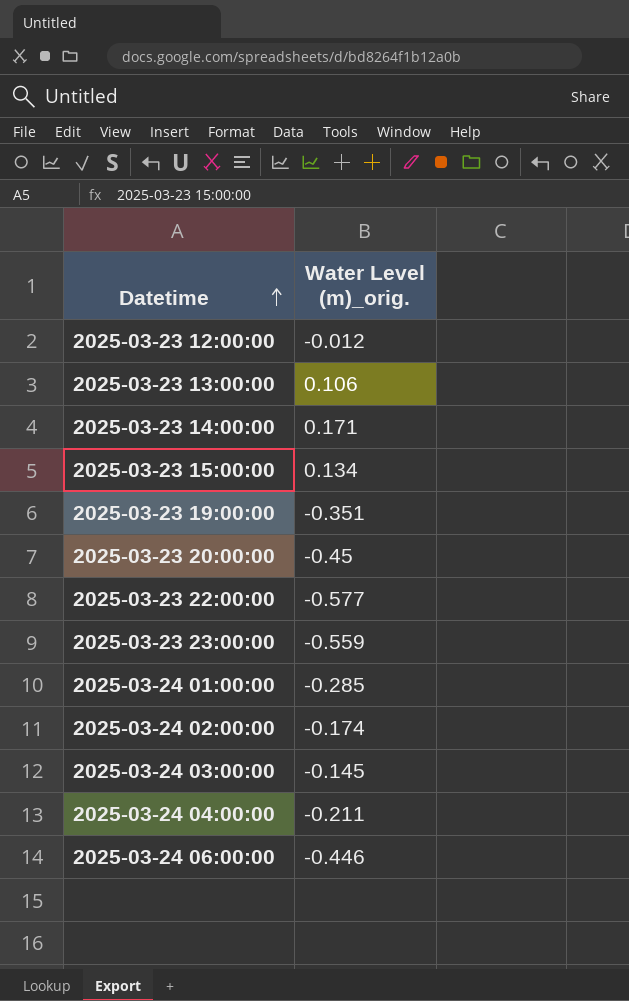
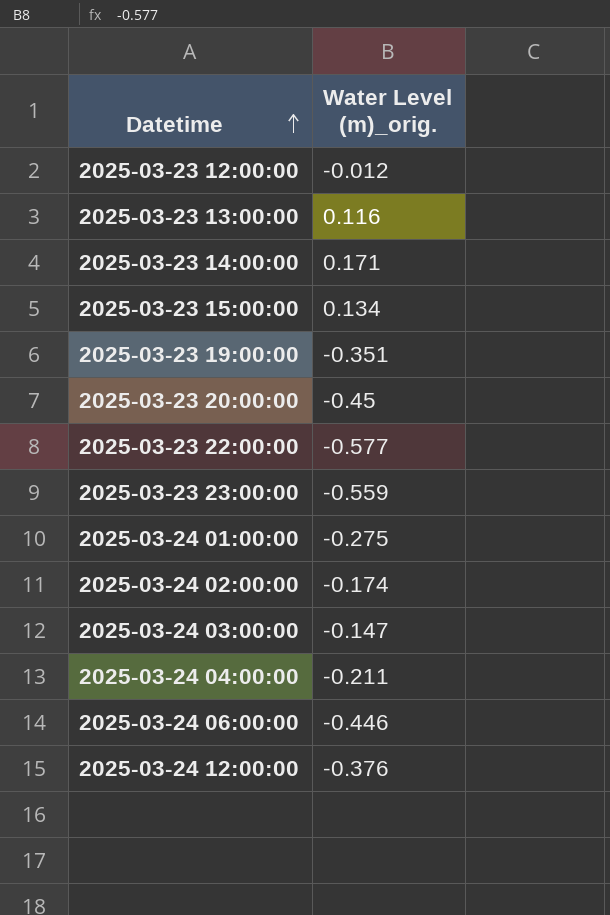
2025-03-23 13:00:00 | Water Level (m)_orig.: 0.106 -> 0.116
2025-03-24 01:00:00 | Water Level (m)_orig.: -0.285 -> -0.275
2025-03-24 03:00:00 | Water Level (m)_orig.: -0.145 -> -0.147
row 2025-03-24 12:00:00: none -> -0.376

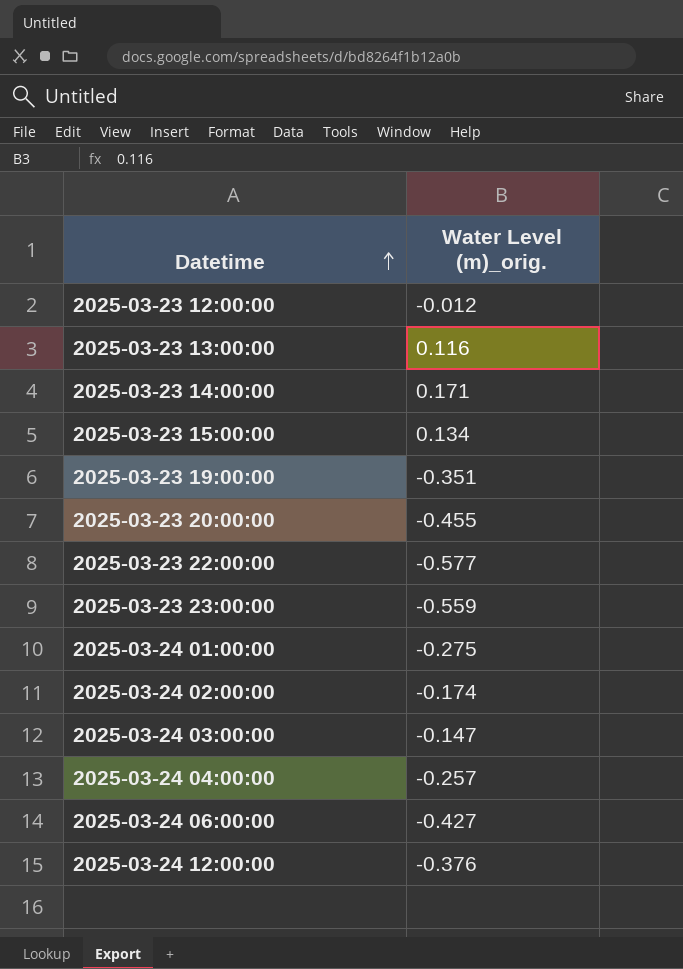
2025-03-23 20:00:00 | Water Level (m)_orig.: -0.45 -> -0.455
2025-03-24 04:00:00 | Water Level (m)_orig.: -0.211 -> -0.257
2025-03-24 06:00:00 | Water Level (m)_orig.: -0.446 -> -0.427

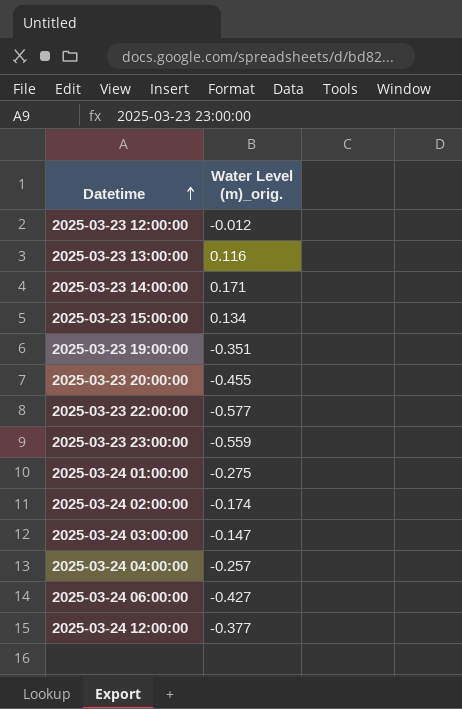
2025-03-24 12:00:00 | Water Level (m)_orig.: -0.376 -> -0.377

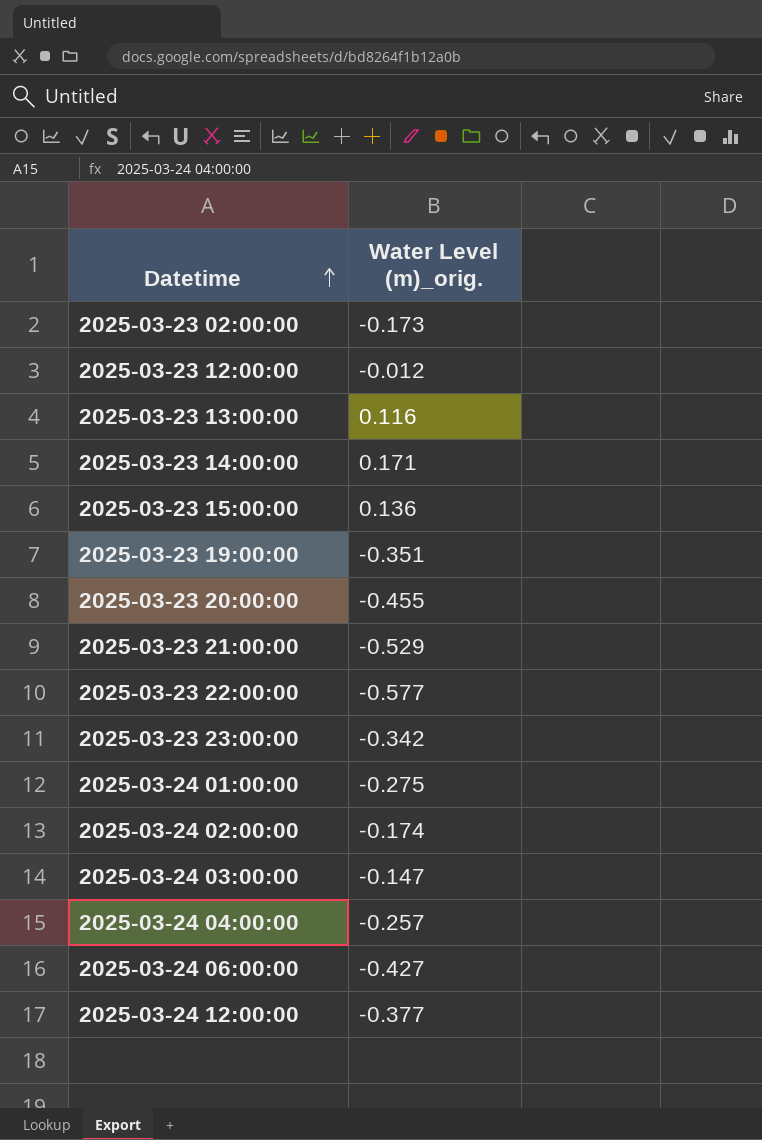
row 2025-03-23 02:00:00: none -> -0.173
2025-03-23 15:00:00 | Water Level (m)_orig.: 0.134 -> 0.136
row 2025-03-23 21:00:00: none -> -0.529
2025-03-23 23:00:00 | Water Level (m)_orig.: -0.559 -> -0.342

